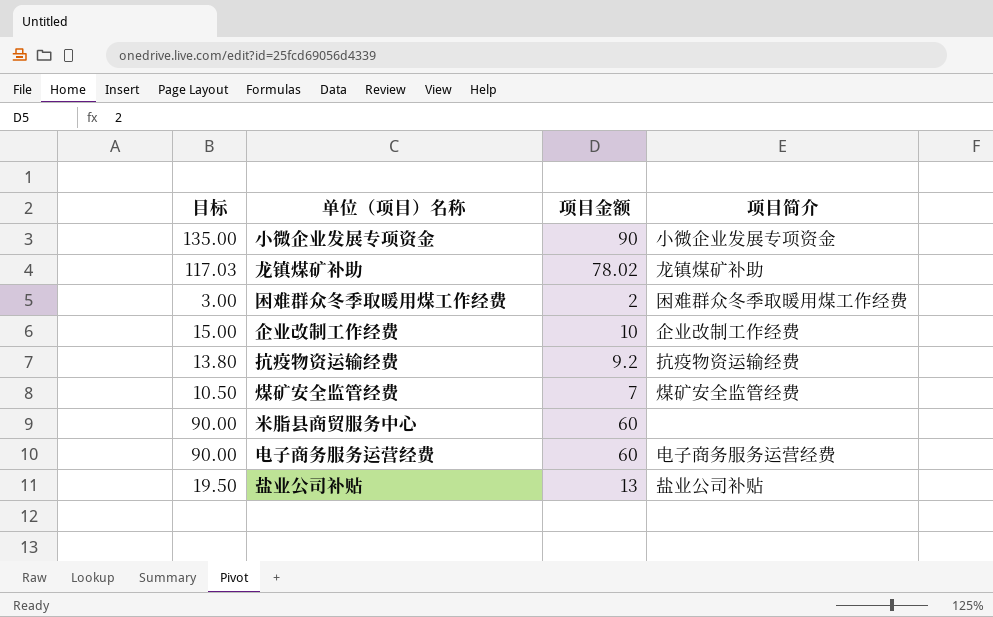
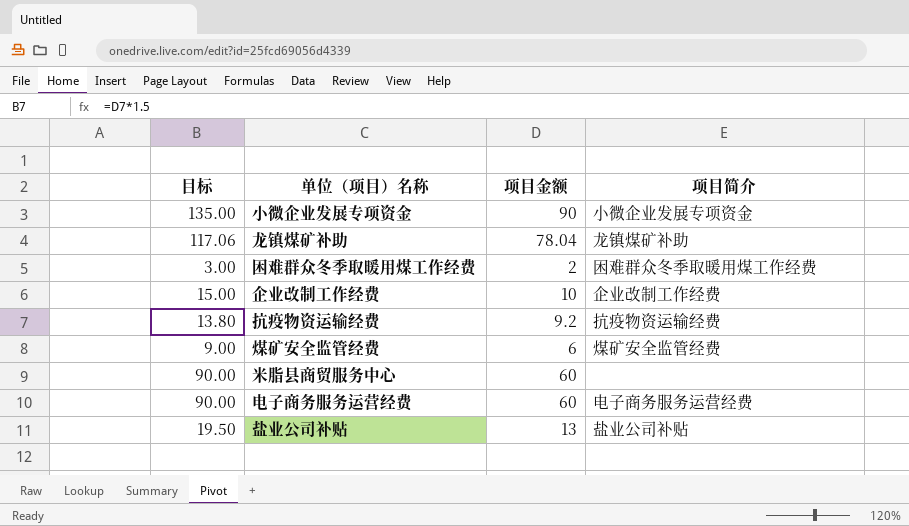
龙镇煤矿补助 | 目标: 117.03 -> 117.06
龙镇煤矿补助 | 项目金额: 78.02 -> 78.04
煤矿安全监管经费 | 目标: 10.50 -> 9.00
煤矿安全监管经费 | 项目金额: 7 -> 6

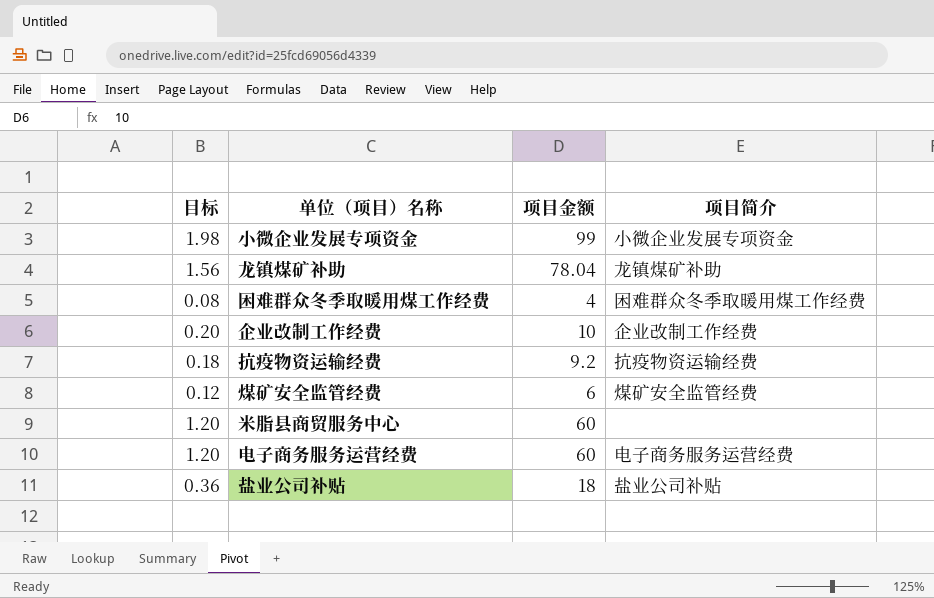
column 目标 | formula: [项目金额] * 1.5 -> [项目金额] * 0.02
小微企业发展专项资金 | 项目金额: 90 -> 99
困难群众冬季取暖用煤工作经费 | 项目金额: 2 -> 4
盐业公司补贴 | 项目金额: 13 -> 18

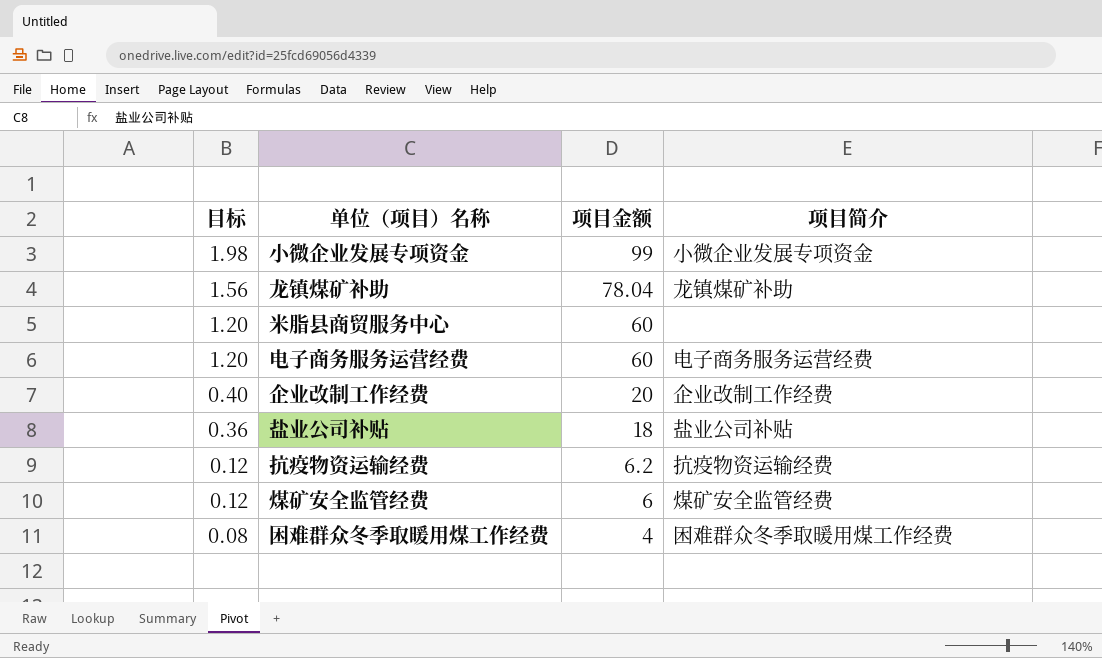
row order: none -> 目标 descending
企业改制工作经费 | 目标: 0.20 -> 0.40
企业改制工作经费 | 项目金额: 10 -> 20
抗疫物资运输经费 | 目标: 0.18 -> 0.12
抗疫物资运输经费 | 项目金额: 9.2 -> 6.2

